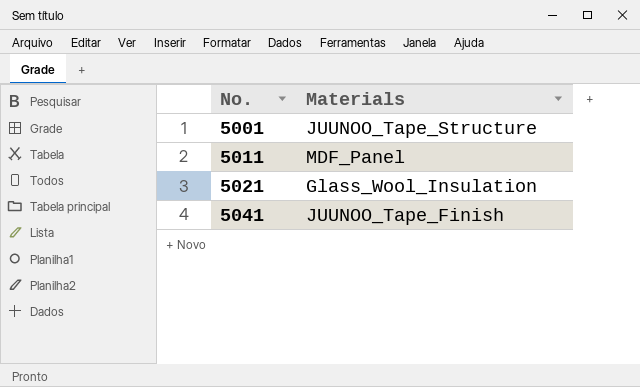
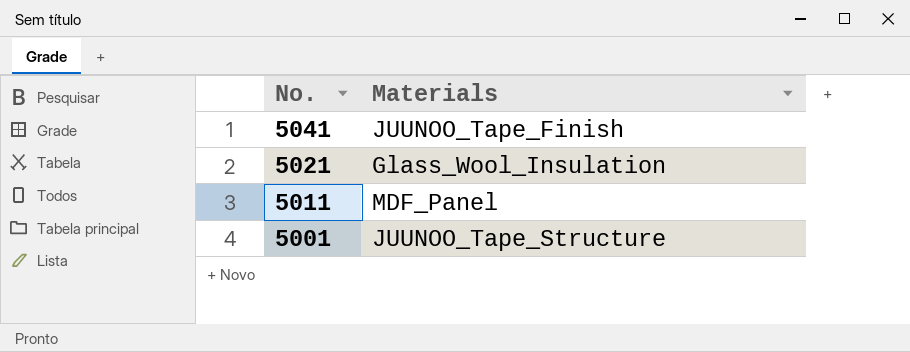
row order: No. ascending -> No. descending

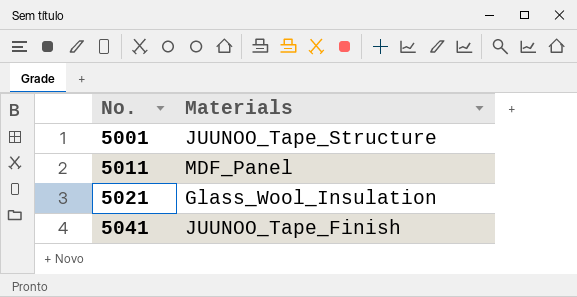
row order: No. descending -> No. ascending

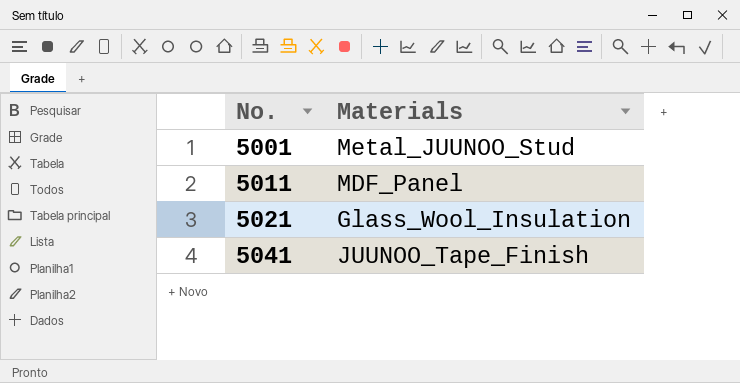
5001 | Materials: JUUNOO_Tape_Structure -> Metal_JUUNOO_Stud

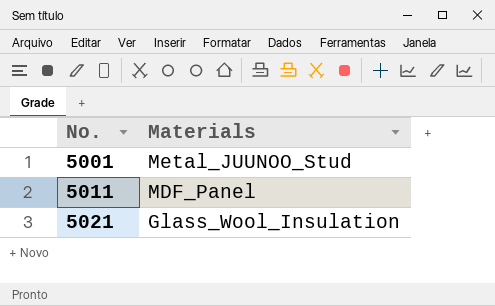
row 5041: JUUNOO_Tape_Finish -> none

